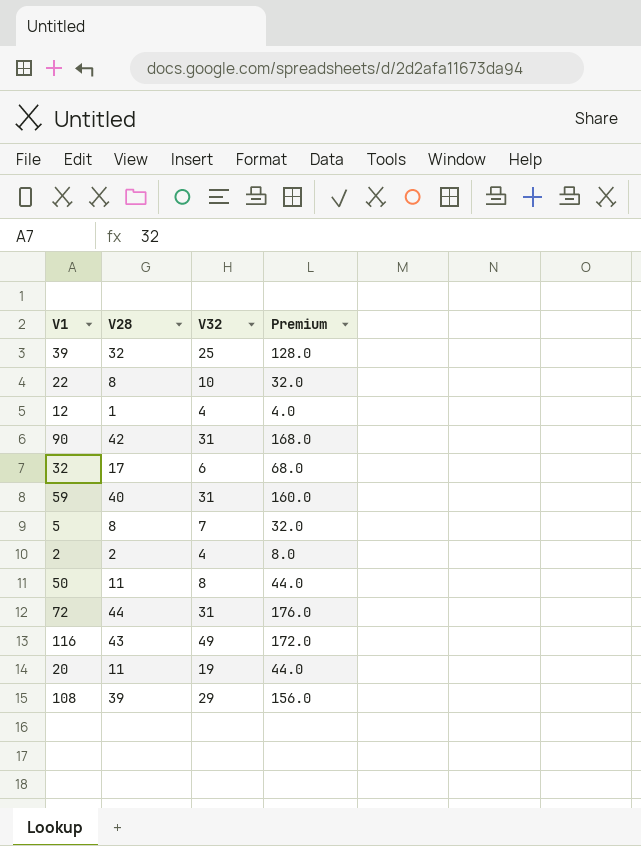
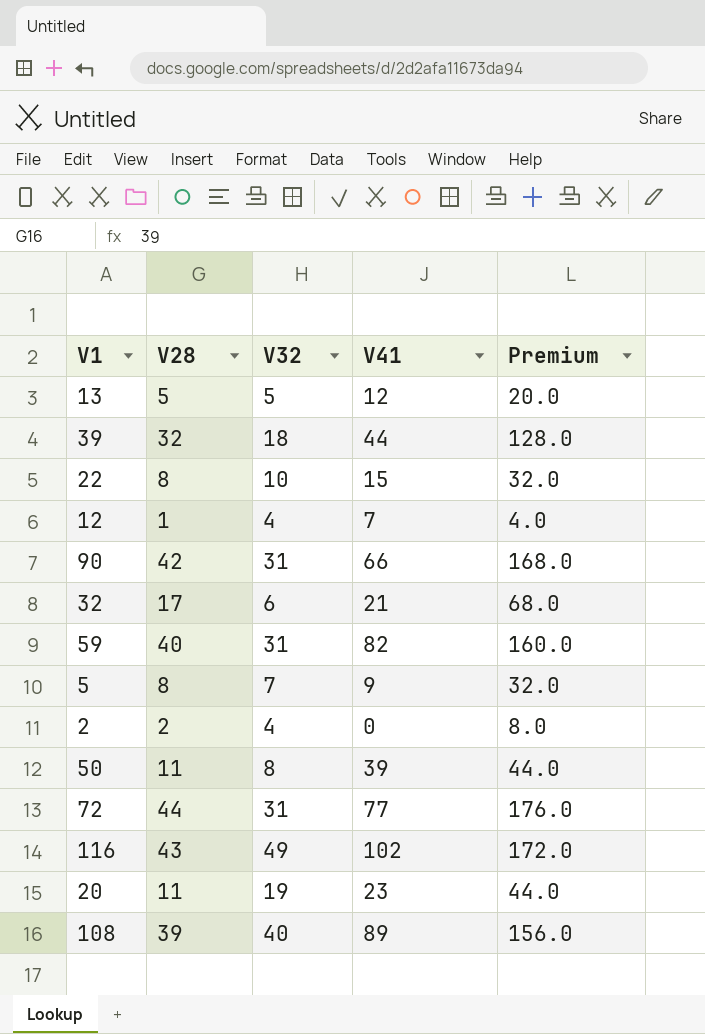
column V41 | position: none -> 4
row 13: none -> 5 | 5 | 12 | 20.0
39 | V32: 25 -> 18
108 | V32: 29 -> 40

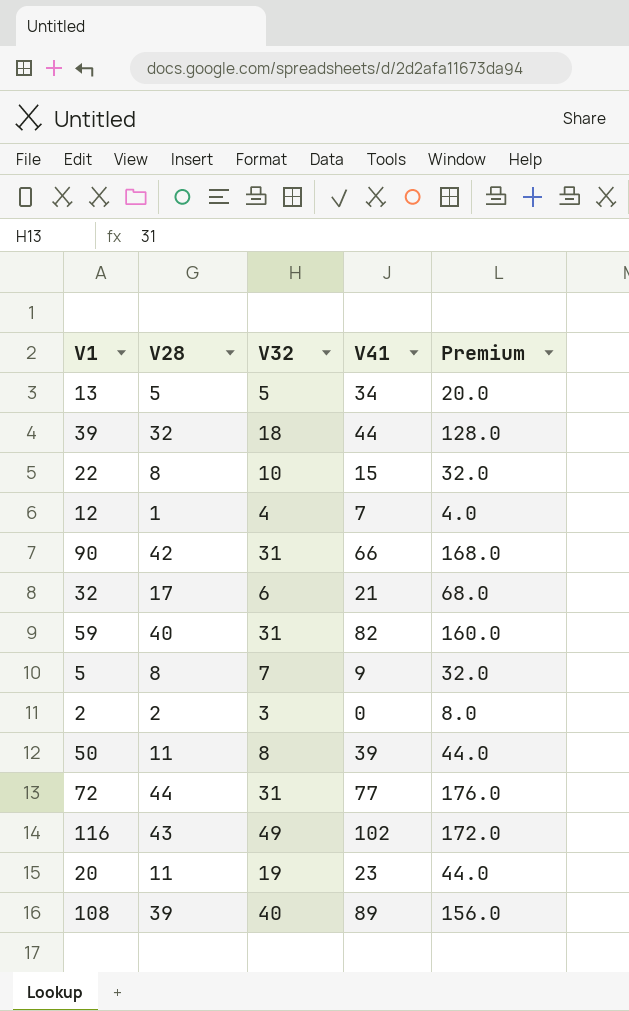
13 | V41: 12 -> 34
2 | V32: 4 -> 3

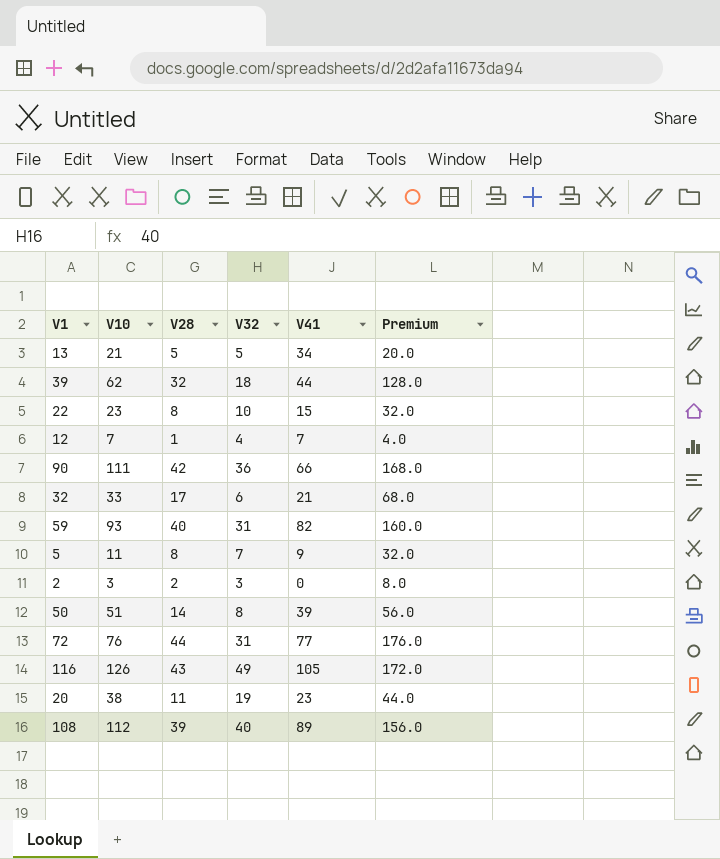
column V10 | position: none -> 2
90 | V32: 31 -> 36
50 | V28: 11 -> 14
50 | Premium: 44.0 -> 56.0
116 | V41: 102 -> 105

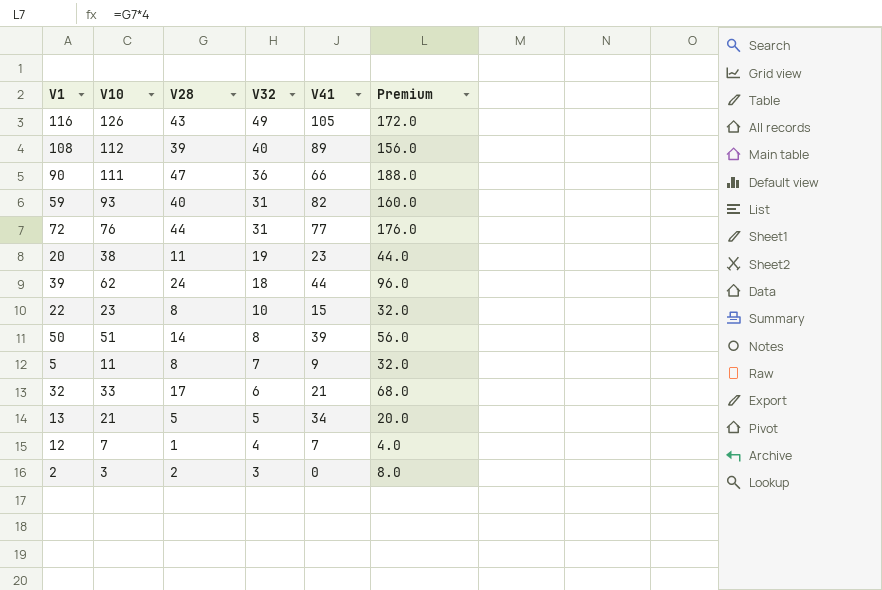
row order: none -> V32 descending
90 | V28: 42 -> 47
90 | Premium: 168.0 -> 188.0
39 | V28: 32 -> 24
39 | Premium: 128.0 -> 96.0

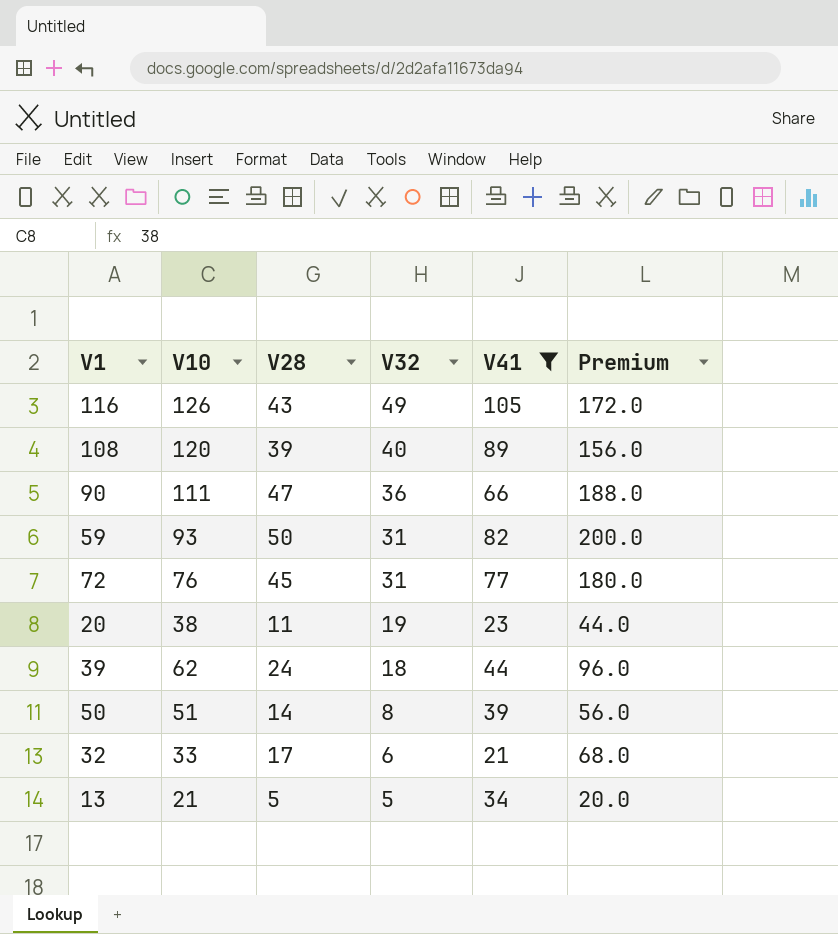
filter: none -> V41 >= 21
108 | V10: 112 -> 120
59 | V28: 40 -> 50
59 | Premium: 160.0 -> 200.0
72 | V28: 44 -> 45
72 | Premium: 176.0 -> 180.0

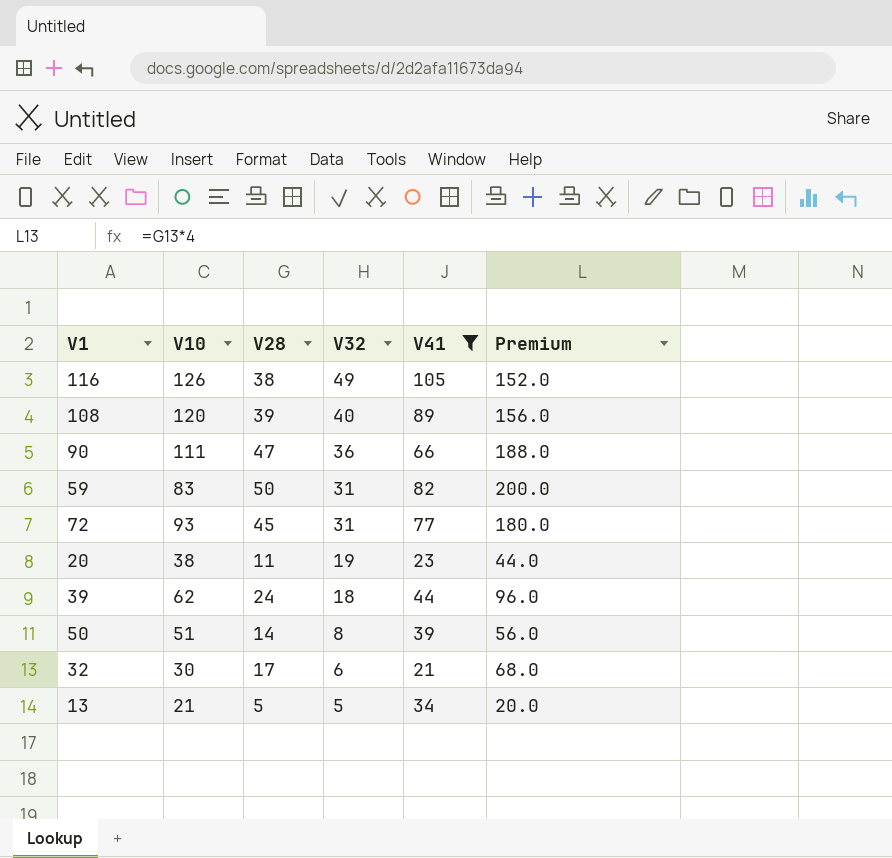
116 | V28: 43 -> 38
116 | Premium: 172.0 -> 152.0
59 | V10: 93 -> 83
72 | V10: 76 -> 93
32 | V10: 33 -> 30

